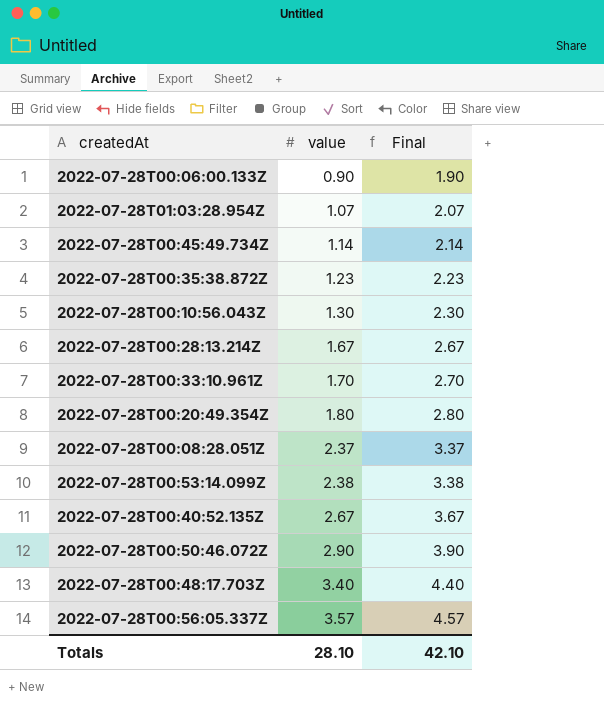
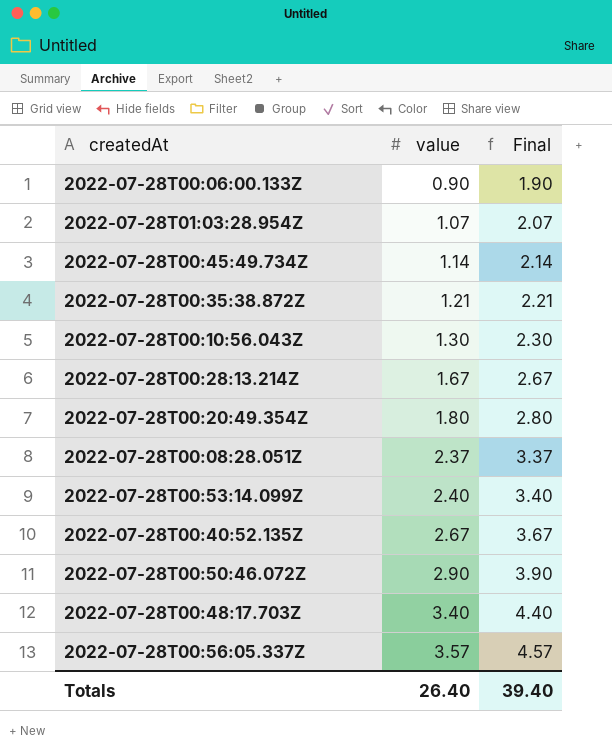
row 2022-07-28T00:33:10.961Z: 1.70 | 2.70 -> none
2022-07-28T00:35:38.872Z | value: 1.23 -> 1.21
2022-07-28T00:35:38.872Z | Final: 2.23 -> 2.21
2022-07-28T00:53:14.099Z | value: 2.38 -> 2.40
2022-07-28T00:53:14.099Z | Final: 3.38 -> 3.40
Totals | value: 28.10 -> 26.40
Totals | Final: 42.10 -> 39.40

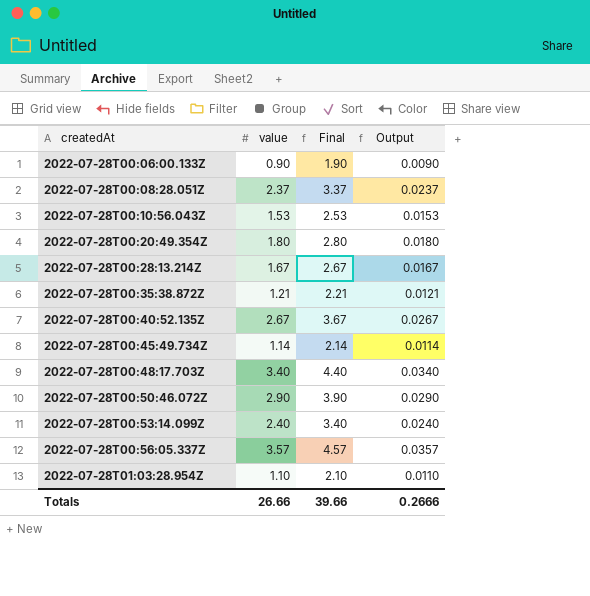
row order: value ascending -> createdAt ascending
column Output | formula: none -> [value] * 0.01
2022-07-28T00:10:56.043Z | value: 1.30 -> 1.53
2022-07-28T00:10:56.043Z | Final: 2.30 -> 2.53
2022-07-28T01:03:28.954Z | value: 1.07 -> 1.10
2022-07-28T01:03:28.954Z | Final: 2.07 -> 2.10
Totals | value: 26.40 -> 26.66
Totals | Final: 39.40 -> 39.66

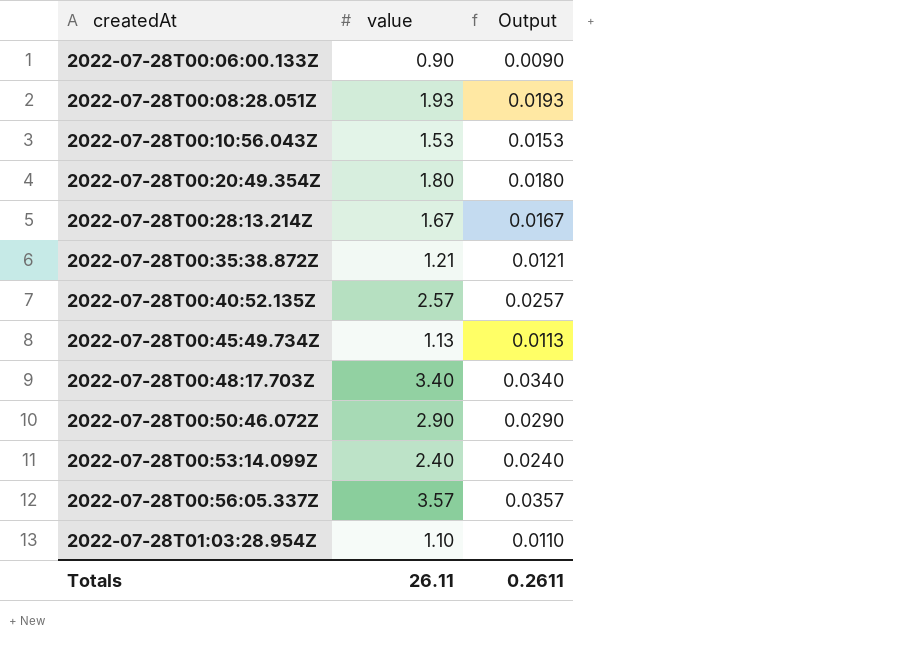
column Final | formula: [value] + 1 -> none
2022-07-28T00:08:28.051Z | value: 2.37 -> 1.93
2022-07-28T00:08:28.051Z | Output: 0.0237 -> 0.0193
2022-07-28T00:40:52.135Z | value: 2.67 -> 2.57
2022-07-28T00:40:52.135Z | Output: 0.0267 -> 0.0257
2022-07-28T00:45:49.734Z | value: 1.14 -> 1.13
2022-07-28T00:45:49.734Z | Output: 0.0114 -> 0.0113
Totals | value: 26.66 -> 26.11
Totals | Output: 0.2666 -> 0.2611

